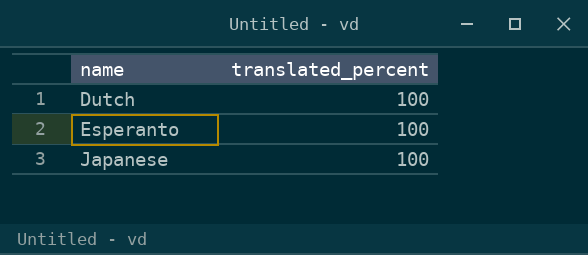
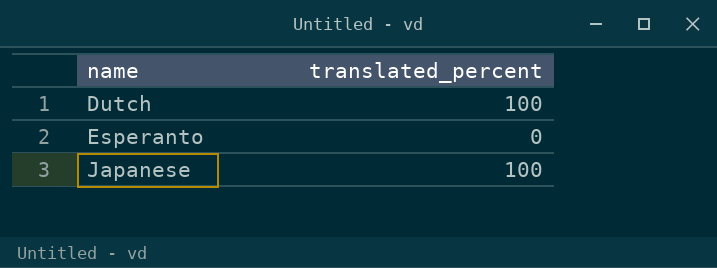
Esperanto | translated_percent: 100 -> 0

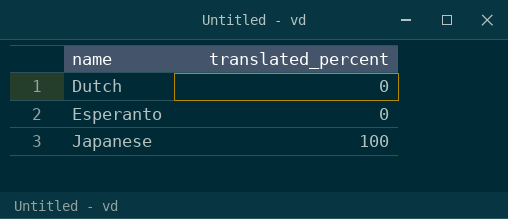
Dutch | translated_percent: 100 -> 0

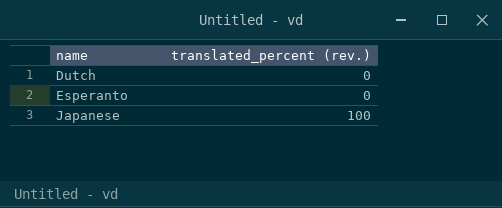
column name: translated_percent -> translated_percent (rev.)

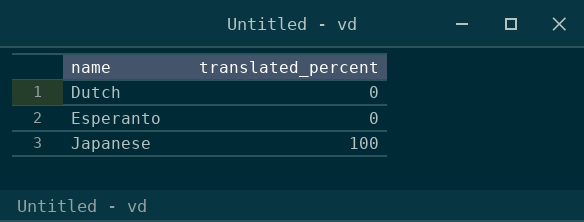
column name: translated_percent (rev.) -> translated_percent

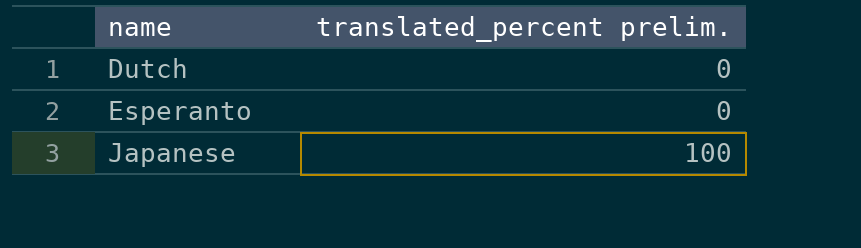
column name: translated_percent -> translated_percent prelim.

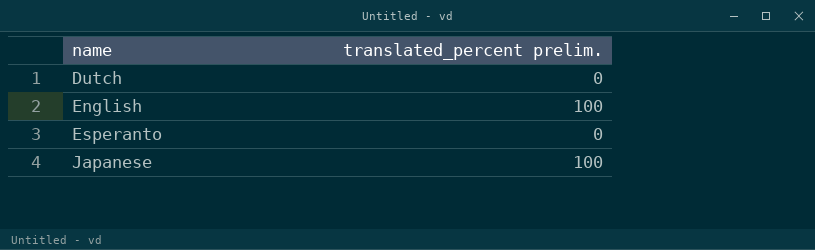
row English: none -> 100

